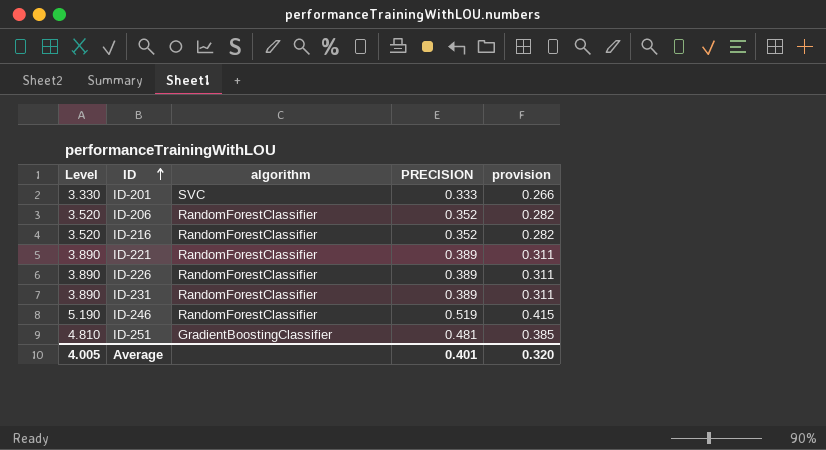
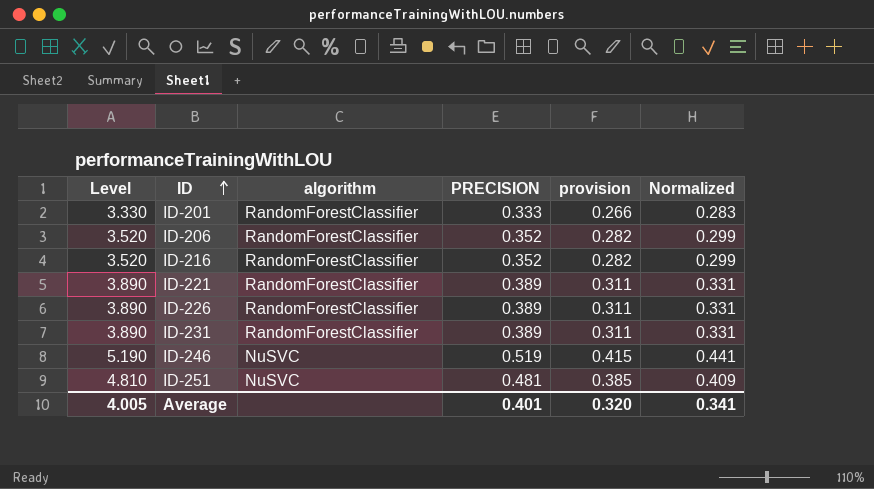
column Normalized | formula: none -> [PRECISION] * 0.85
ID-201 | algorithm: SVC -> RandomForestClassifier
ID-246 | algorithm: RandomForestClassifier -> NuSVC
ID-251 | algorithm: GradientBoostingClassifier -> NuSVC

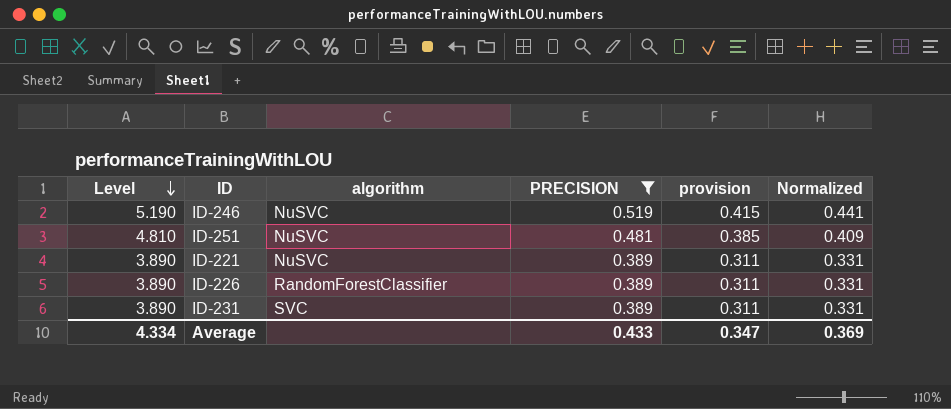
filter: none -> PRECISION >= 0.389
row order: ID ascending -> Level descending
ID-221 | algorithm: RandomForestClassifier -> NuSVC
ID-231 | algorithm: RandomForestClassifier -> SVC
Average | Level: 4.005 -> 4.334
Average | PRECISION: 0.401 -> 0.433
Average | provision: 0.320 -> 0.347
Average | Normalized: 0.341 -> 0.369

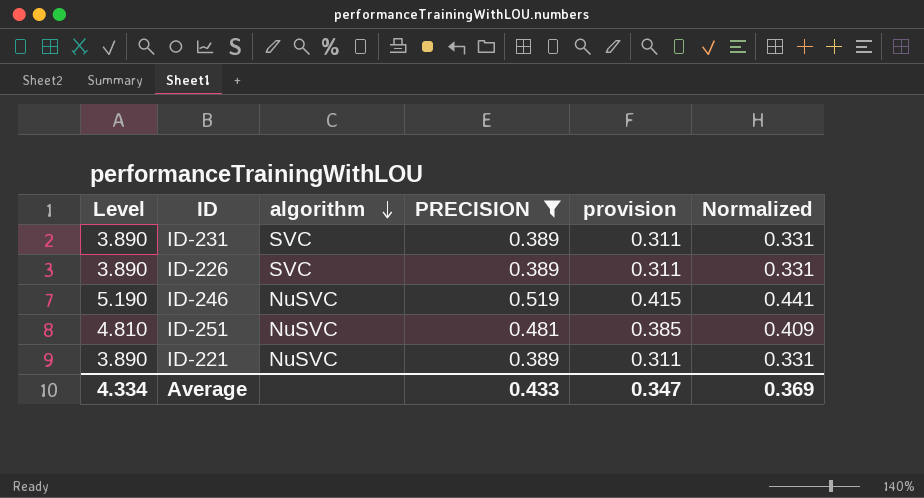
row order: Level descending -> algorithm descending
ID-226 | algorithm: RandomForestClassifier -> SVC

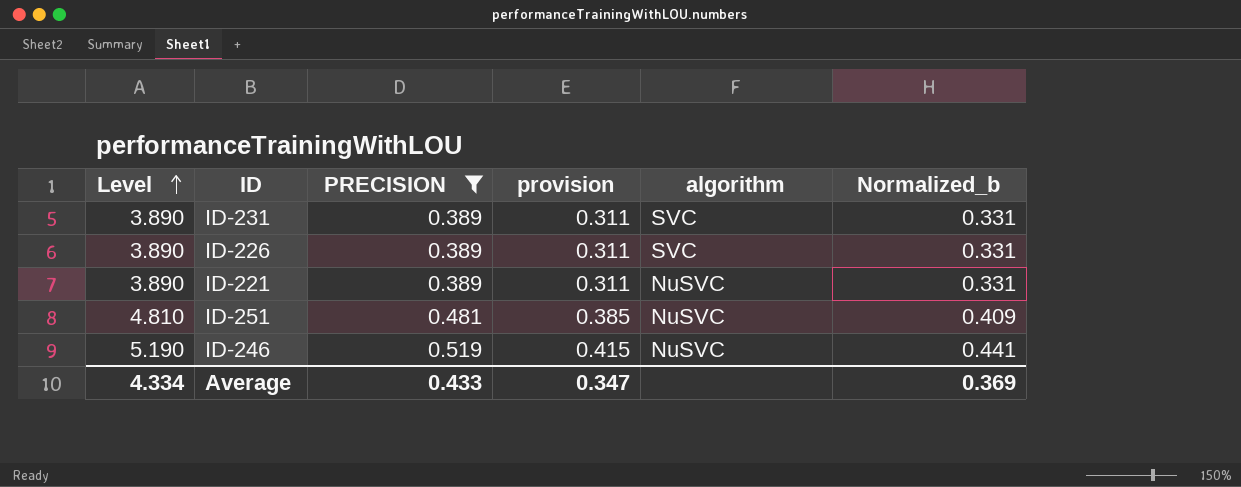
row order: algorithm descending -> Level ascending
column algorithm | position: 3 -> 5
column name: Normalized -> Normalized_b

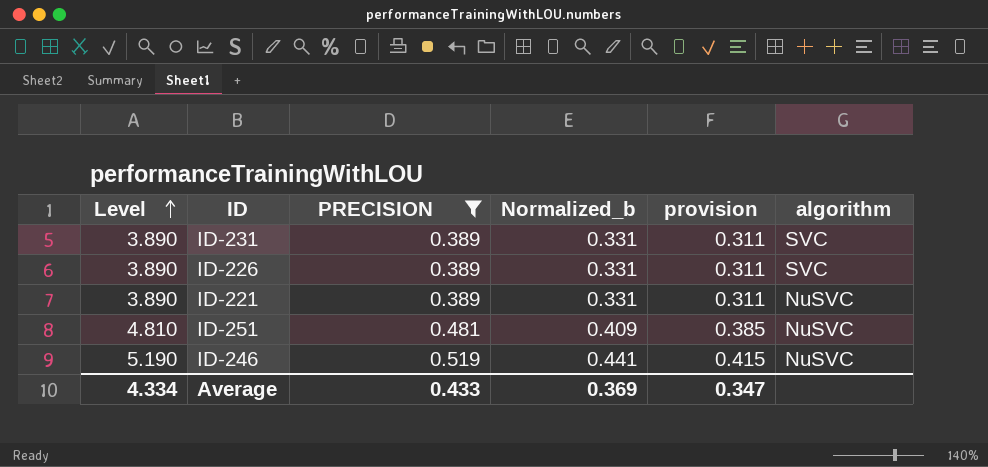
column Normalized_b | position: 6 -> 4

